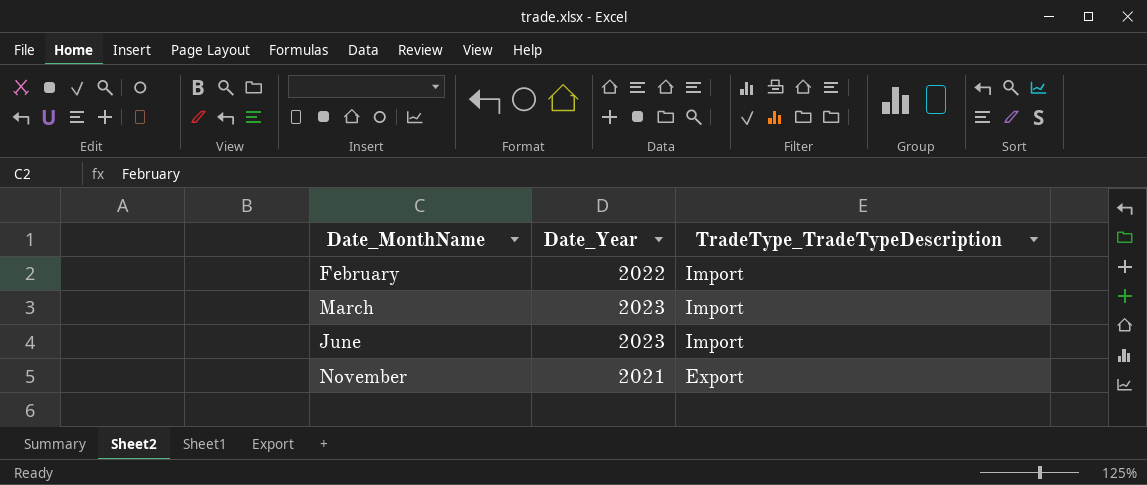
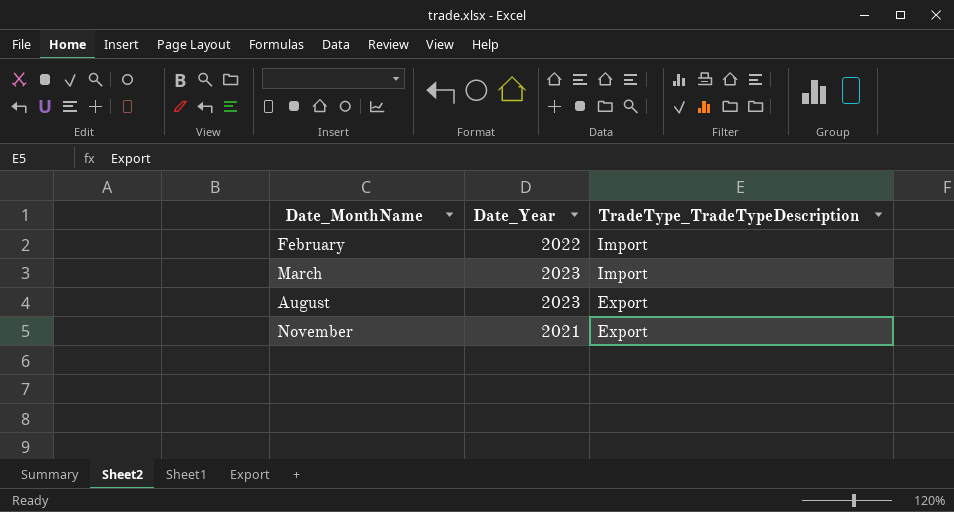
row June: 2023 | Import -> none
row August: none -> 2023 | Export

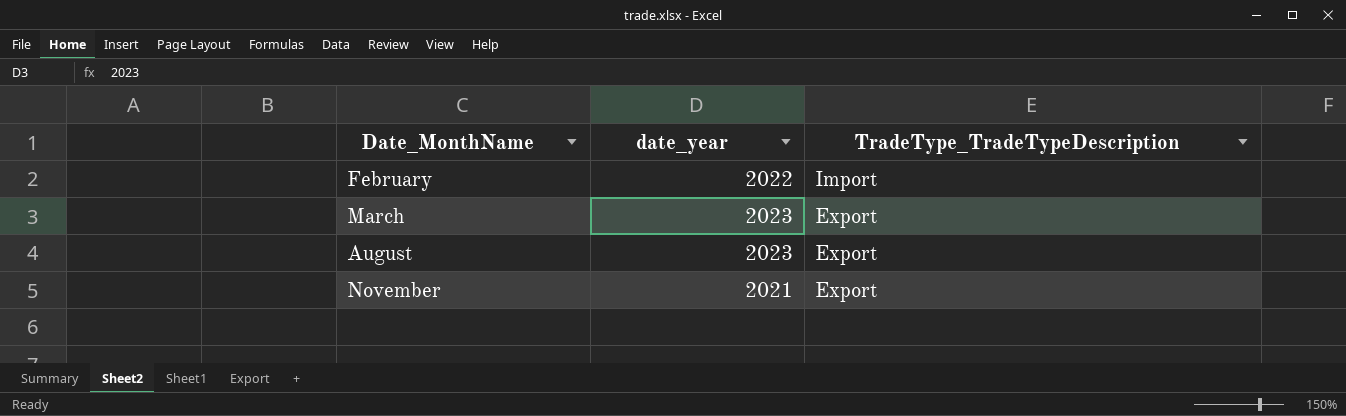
column name: Date_Year -> date_year
March | TradeType_TradeTypeDescription: Import -> Export

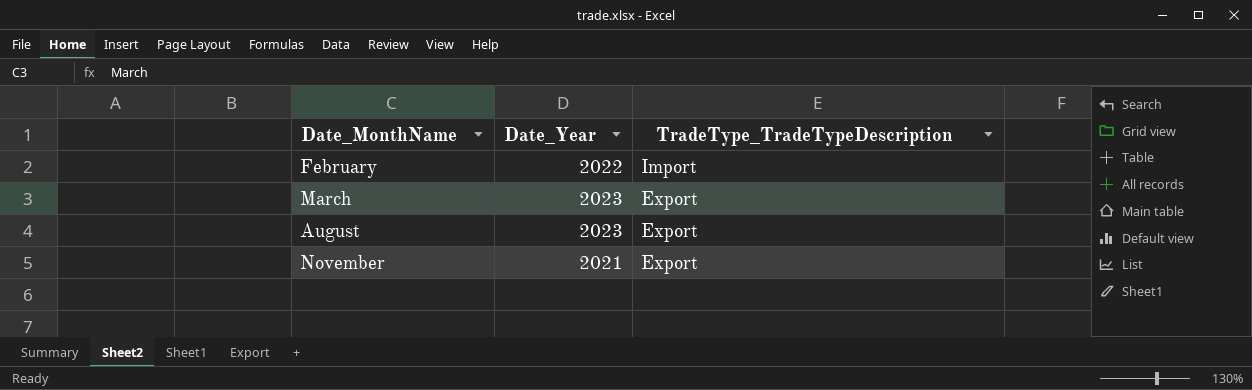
column name: date_year -> Date_Year

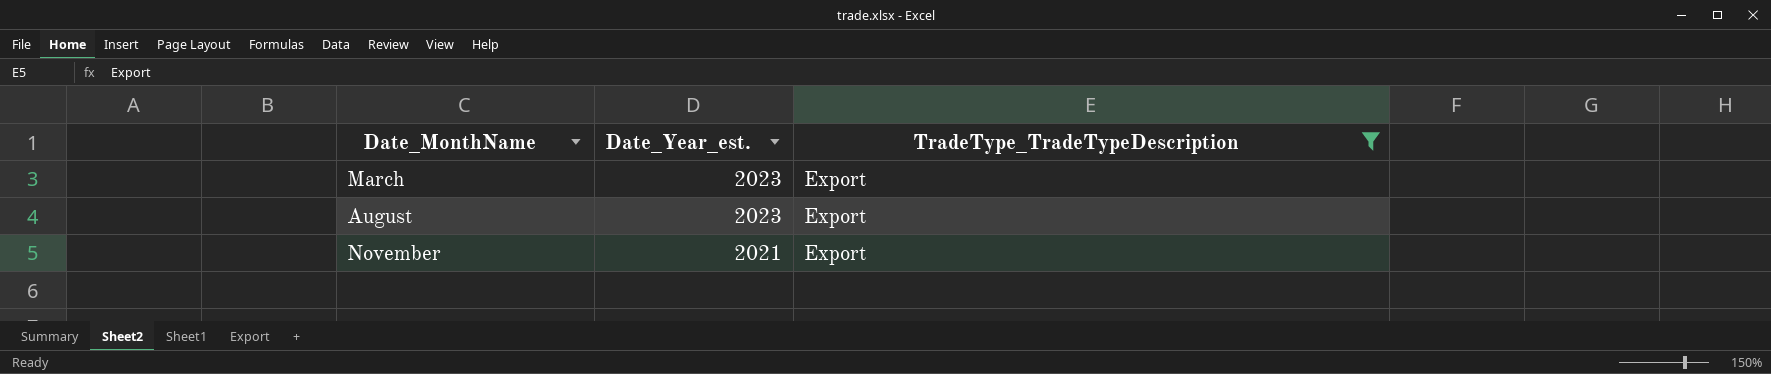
filter: none -> TradeType_TradeTypeDescription = Export
column name: Date_Year -> Date_Year_est.

